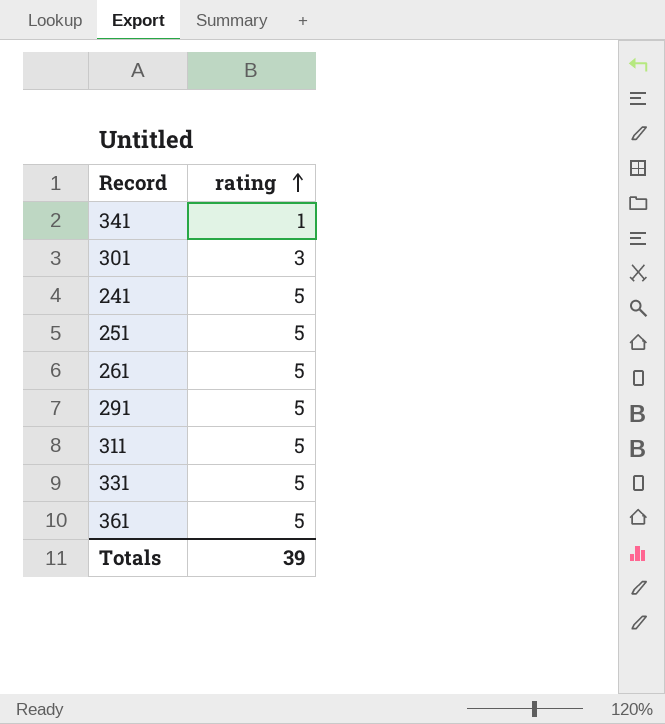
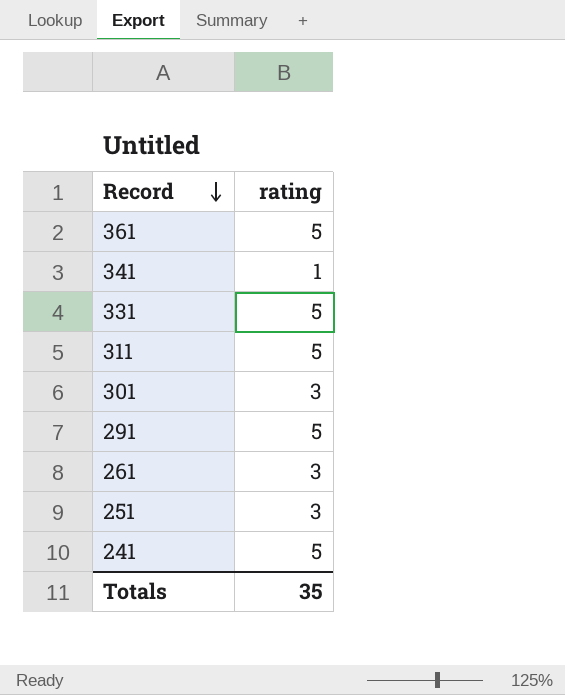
row order: rating ascending -> Record descending
261 | rating: 5 -> 3
251 | rating: 5 -> 3
Totals | rating: 39 -> 35

